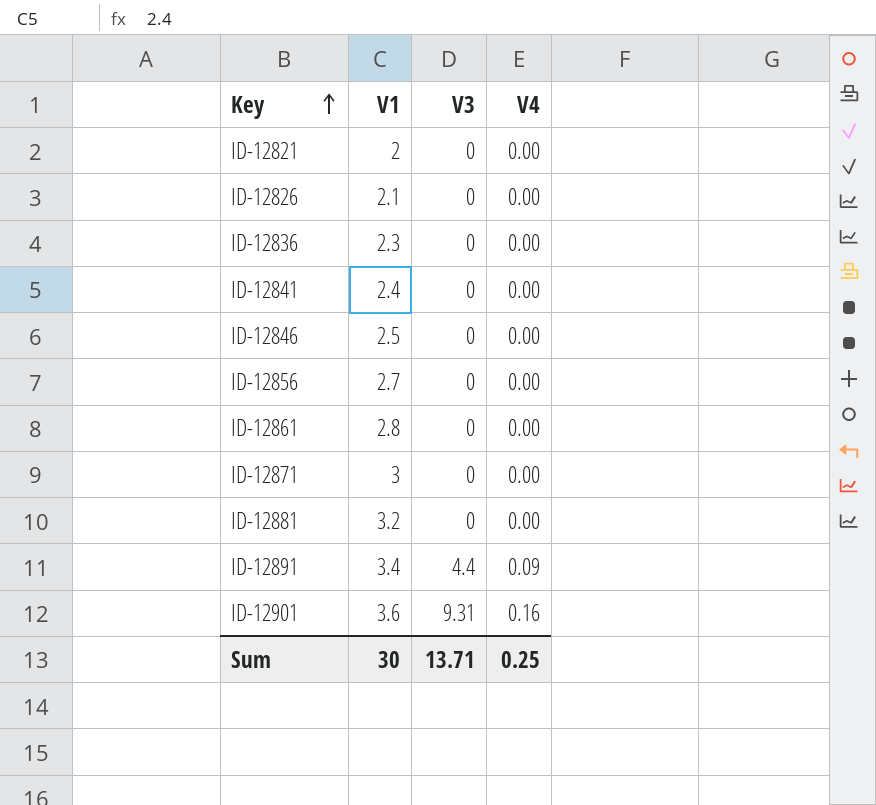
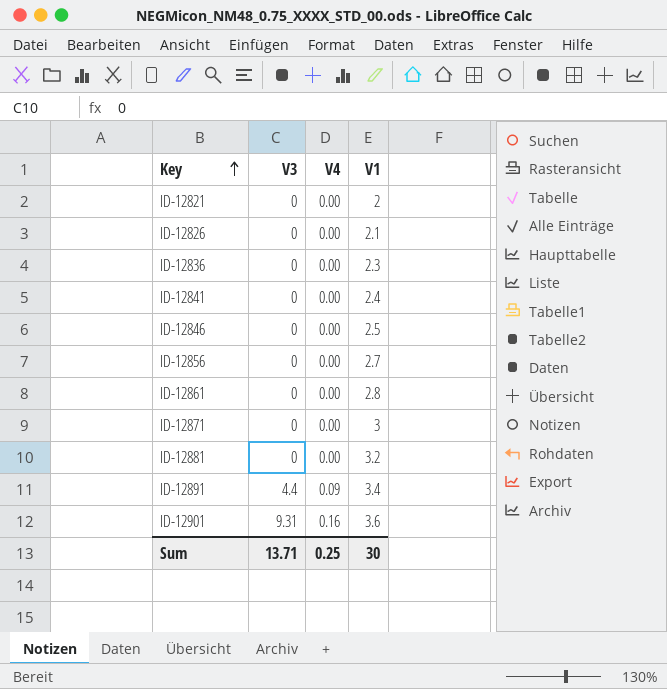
column V1 | position: 2 -> 4

